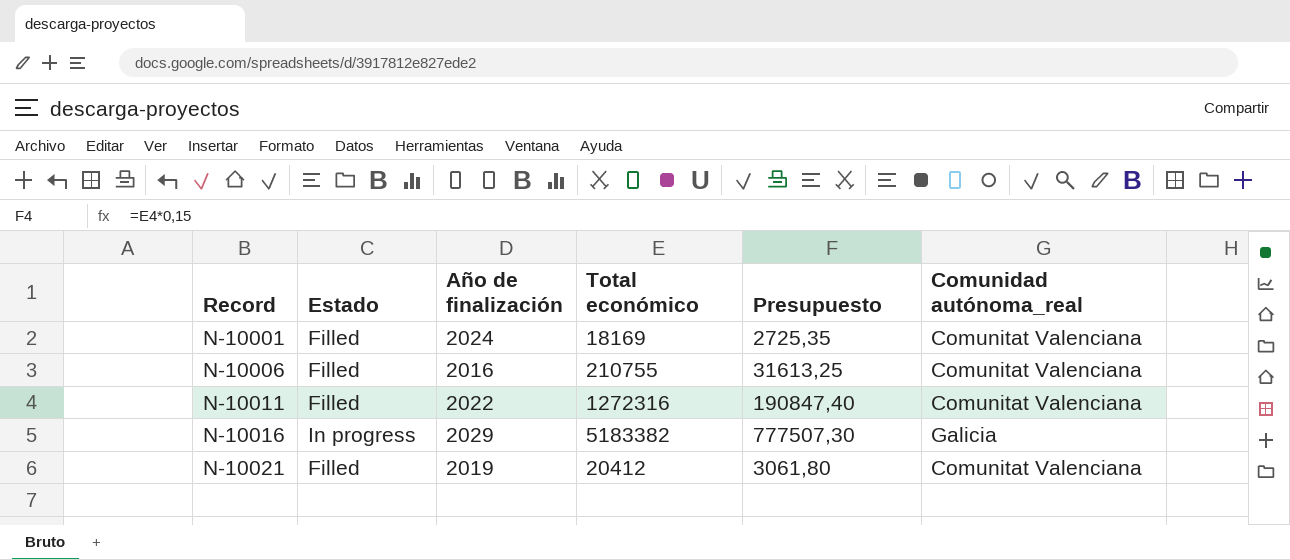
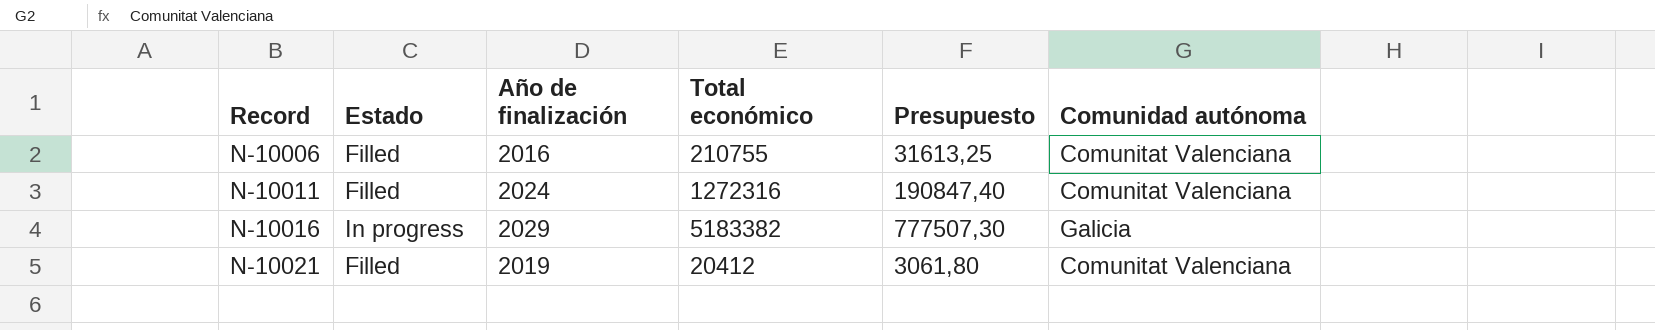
column name: Comunidad autónoma_real -> Comunidad autónoma
row N-10001: Filled | 2024 | 18169 | 2725,35 | Comunitat Valenciana -> none
N-10011 | Año de finalización: 2022 -> 2024

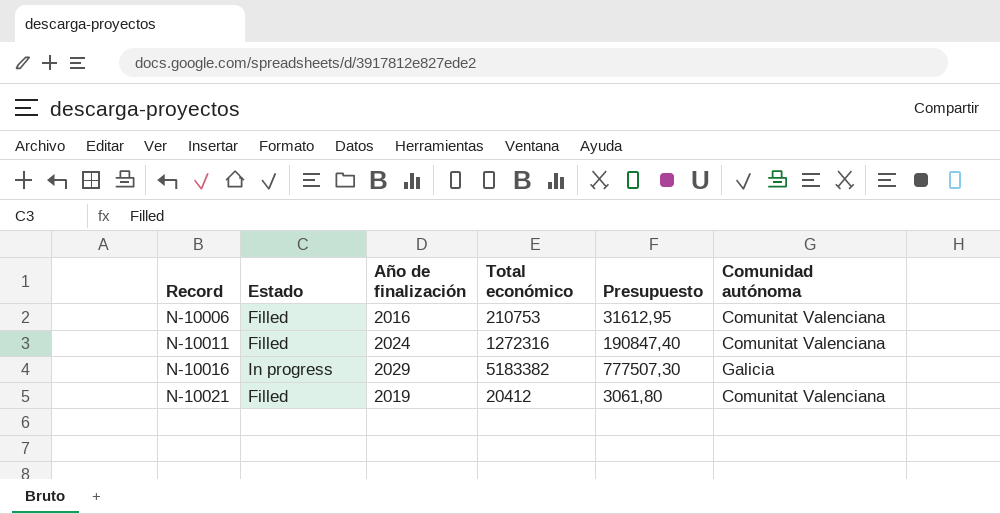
N-10006 | Total económico: 210755 -> 210753
N-10006 | Presupuesto: 31613,25 -> 31612,95

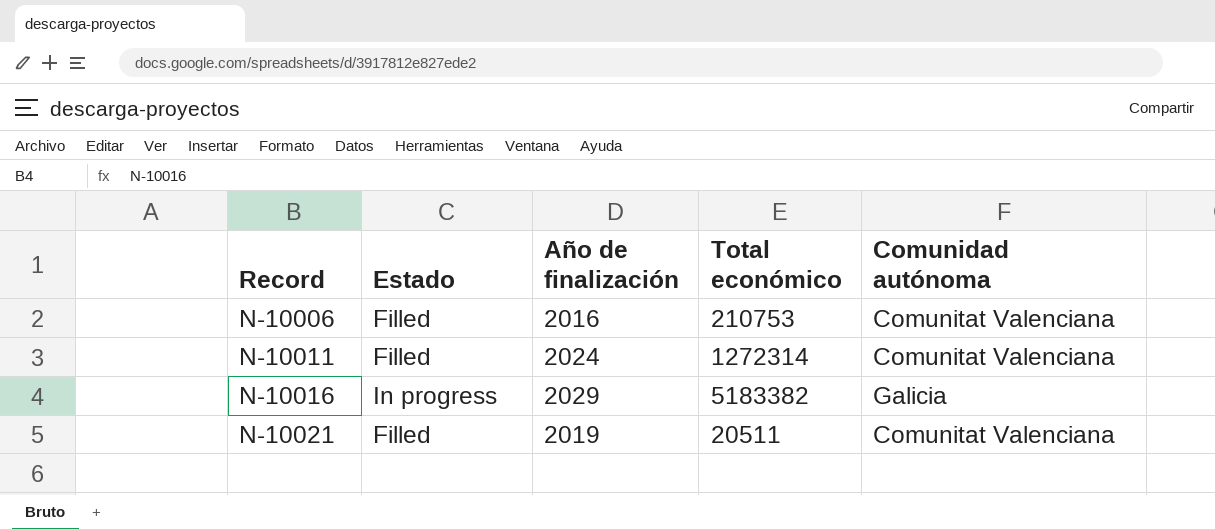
column Presupuesto | formula: [Total económico] * 0,15 -> none
N-10011 | Total económico: 1272316 -> 1272314
N-10021 | Total económico: 20412 -> 20511

